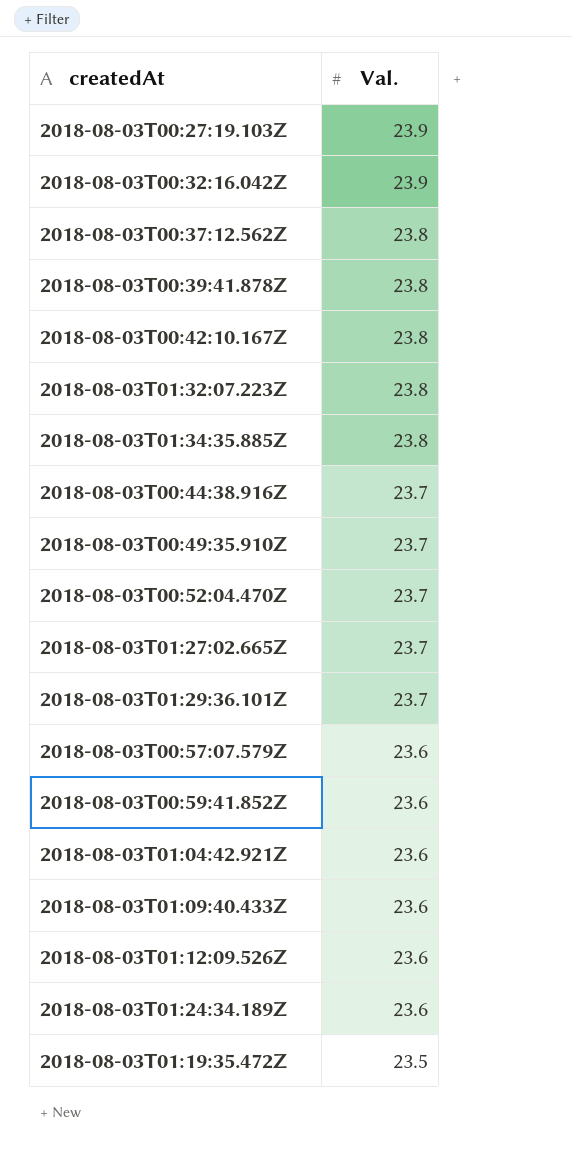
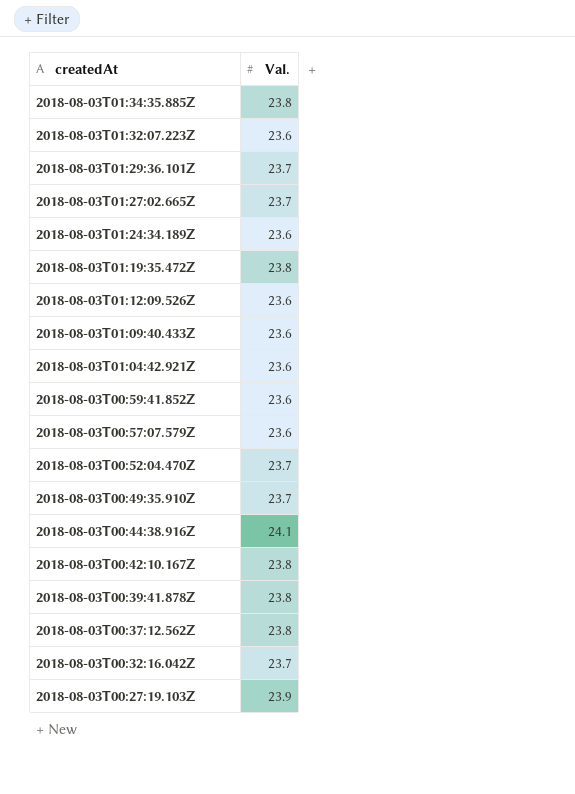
row order: Val. descending -> createdAt descending
2018-08-03T01:32:07.223Z | Val.: 23.8 -> 23.6
2018-08-03T01:19:35.472Z | Val.: 23.5 -> 23.8
2018-08-03T00:44:38.916Z | Val.: 23.7 -> 24.1
2018-08-03T00:32:16.042Z | Val.: 23.9 -> 23.7

